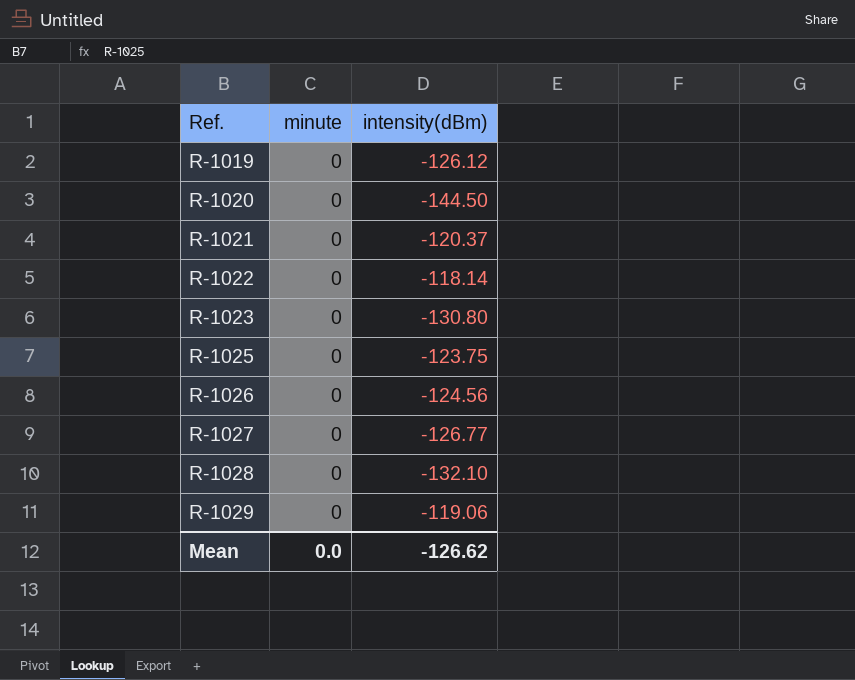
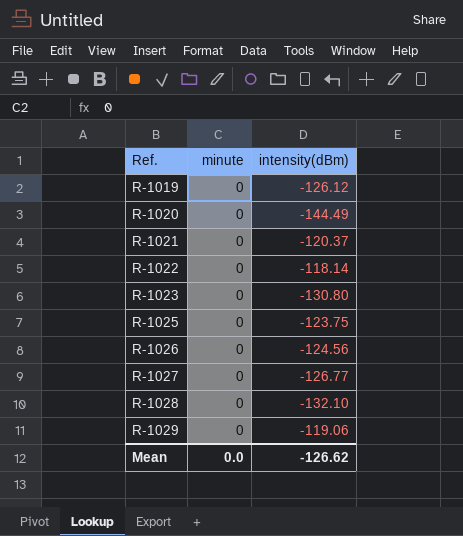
R-1020 | intensity(dBm): -144.50 -> -144.49

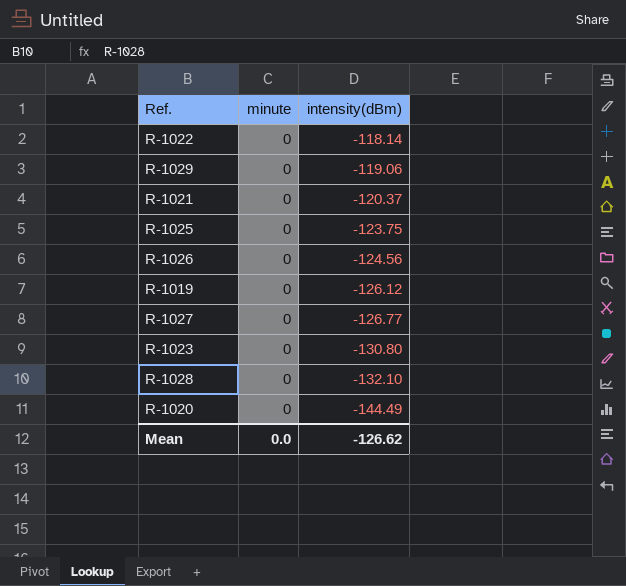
row order: Ref. ascending -> intensity(dBm) descending

